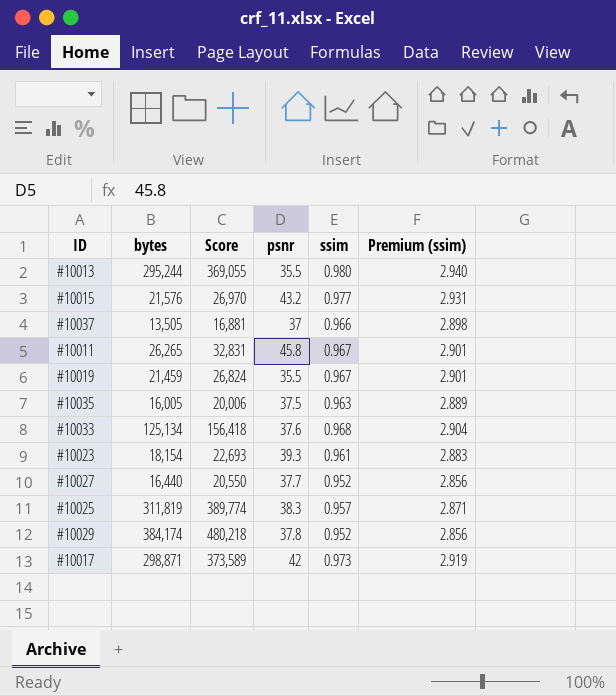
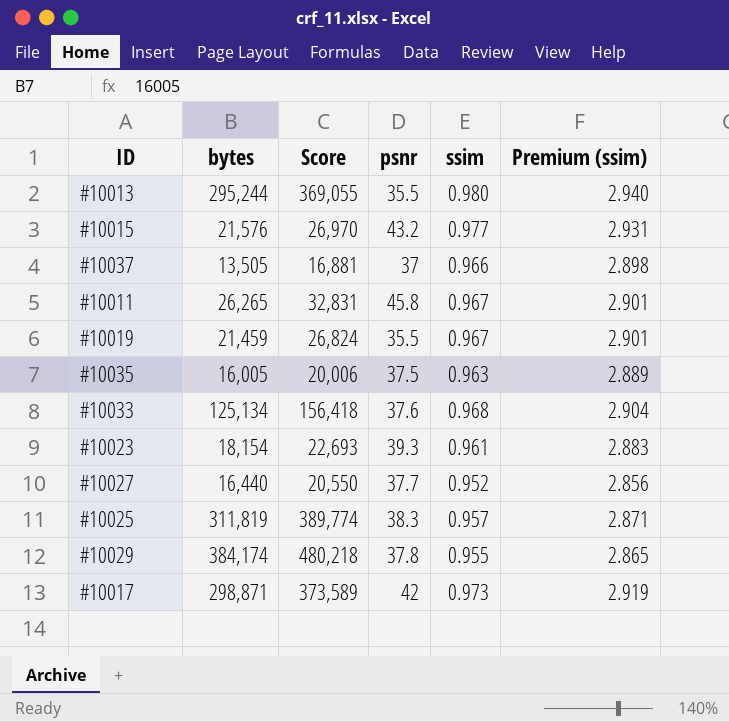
#10029 | ssim: 0.952 -> 0.955
#10029 | Premium (ssim): 2.856 -> 2.865

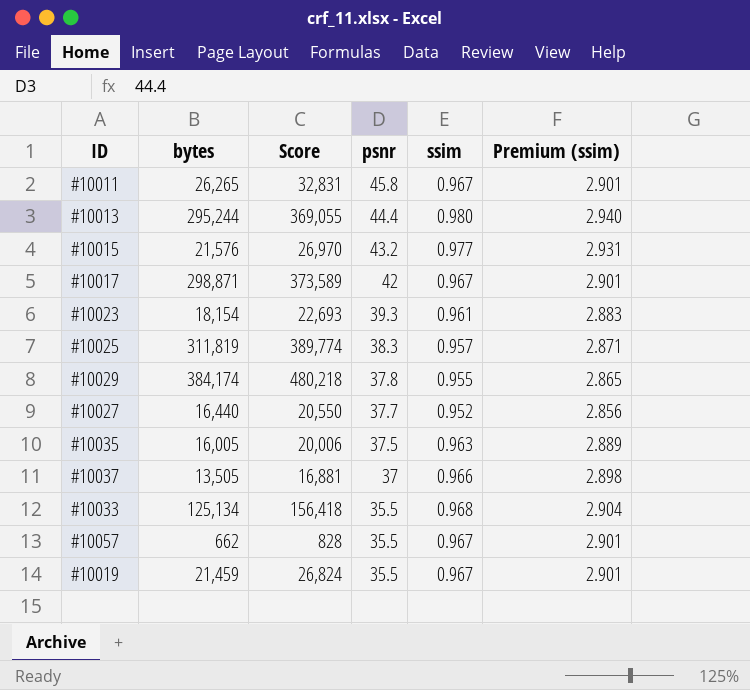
row order: none -> psnr descending
#10013 | psnr: 35.5 -> 44.4
#10017 | ssim: 0.973 -> 0.967
#10017 | Premium (ssim): 2.919 -> 2.901
#10033 | psnr: 37.6 -> 35.5
row #10057: none -> 662 | 828 | 35.5 | 0.967 | 2.901

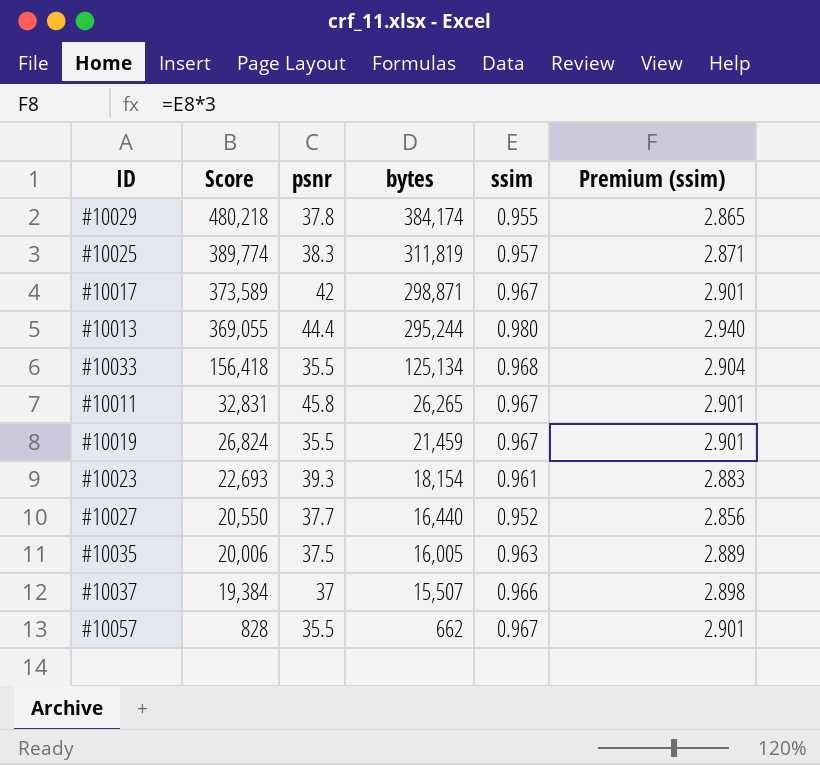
row order: psnr descending -> Score descending
column bytes | position: 2 -> 4
row #10015: 21,576 | 26,970 | 43.2 | 0.977 | 2.931 -> none
#10037 | Score: 16,881 -> 19,384
#10037 | bytes: 13,505 -> 15,507

